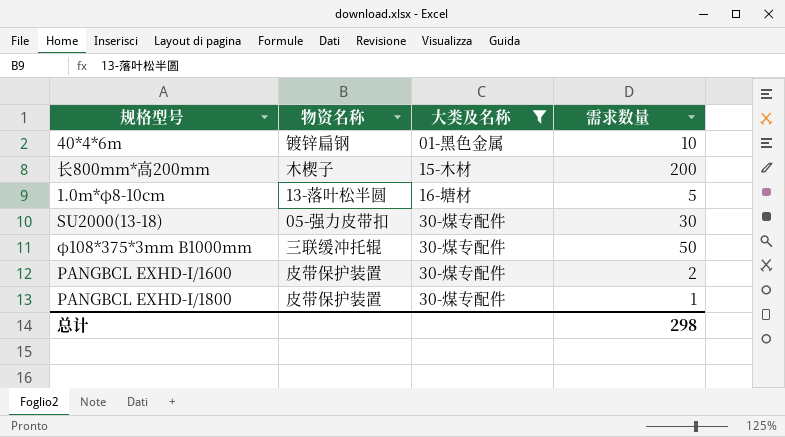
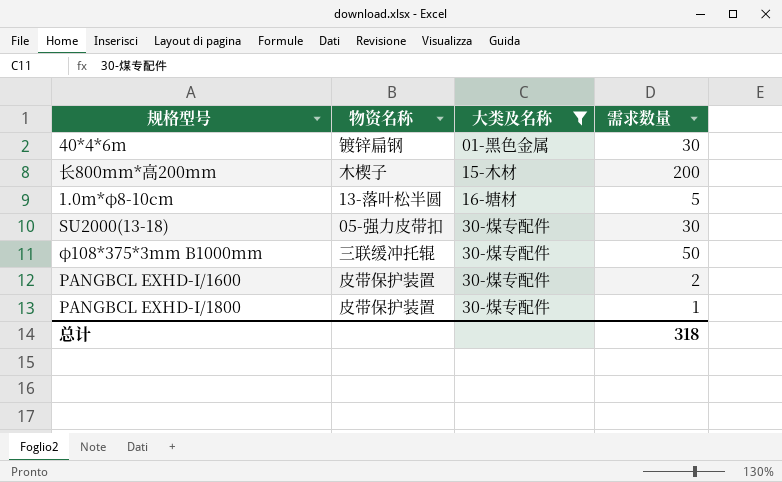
40*4*6m | 需求数量: 10 -> 30
总计 | 需求数量: 298 -> 318

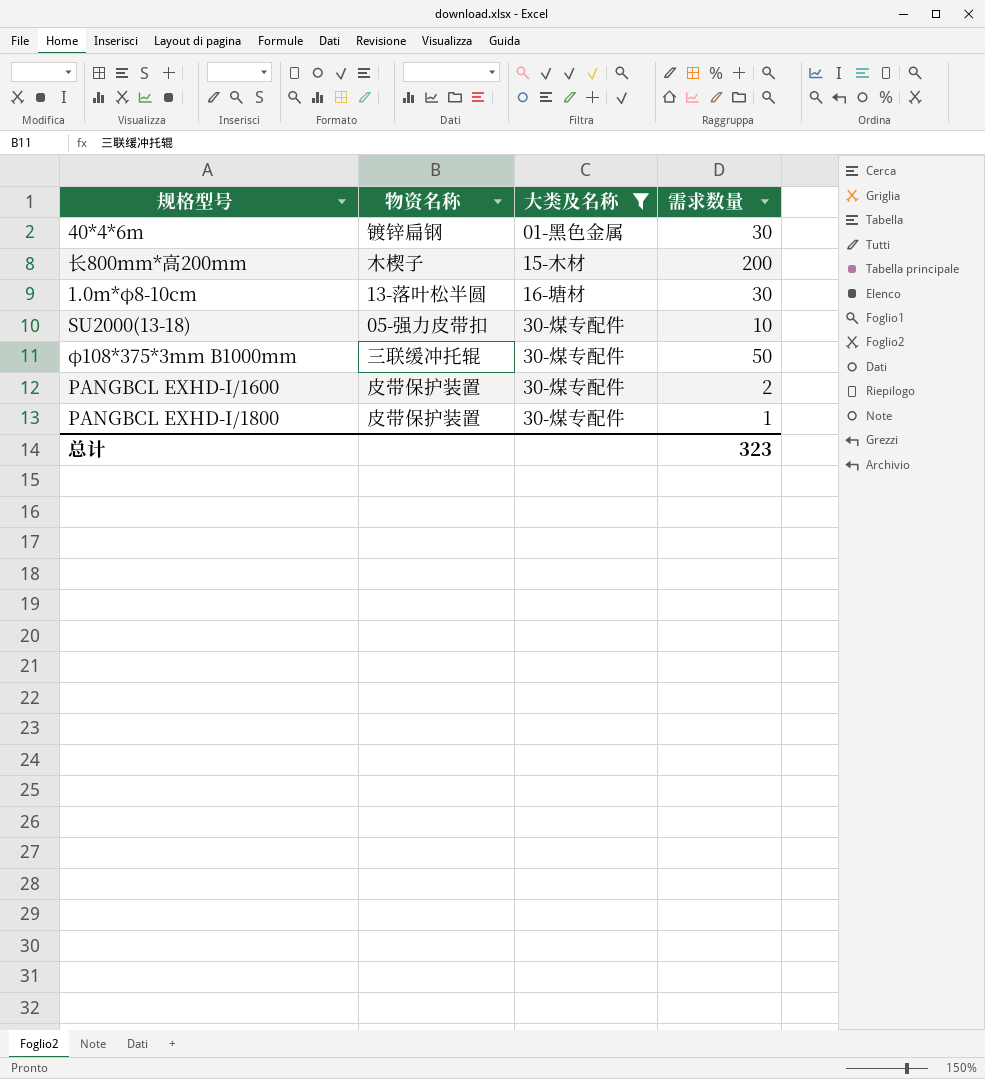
1.0m*φ8-10cm | 需求数量: 5 -> 30
SU2000(13-18) | 需求数量: 30 -> 10
总计 | 需求数量: 318 -> 323

